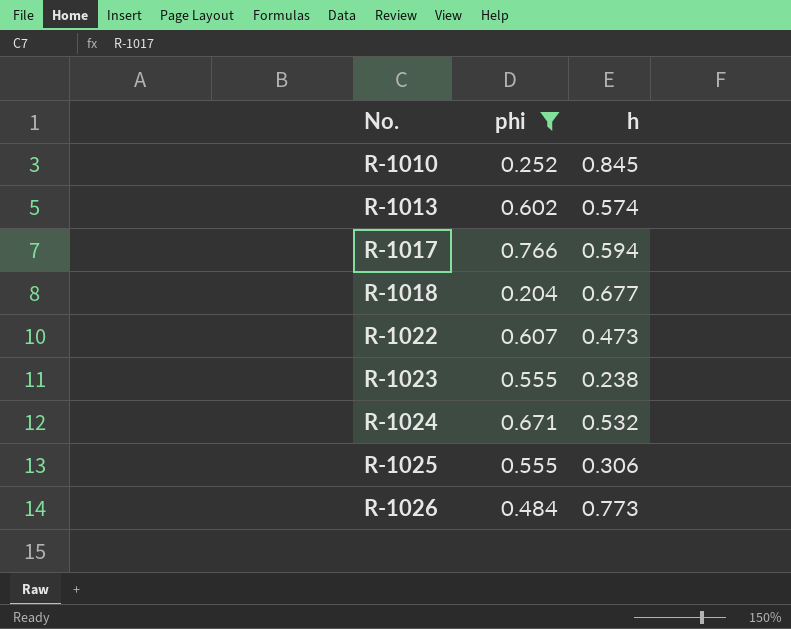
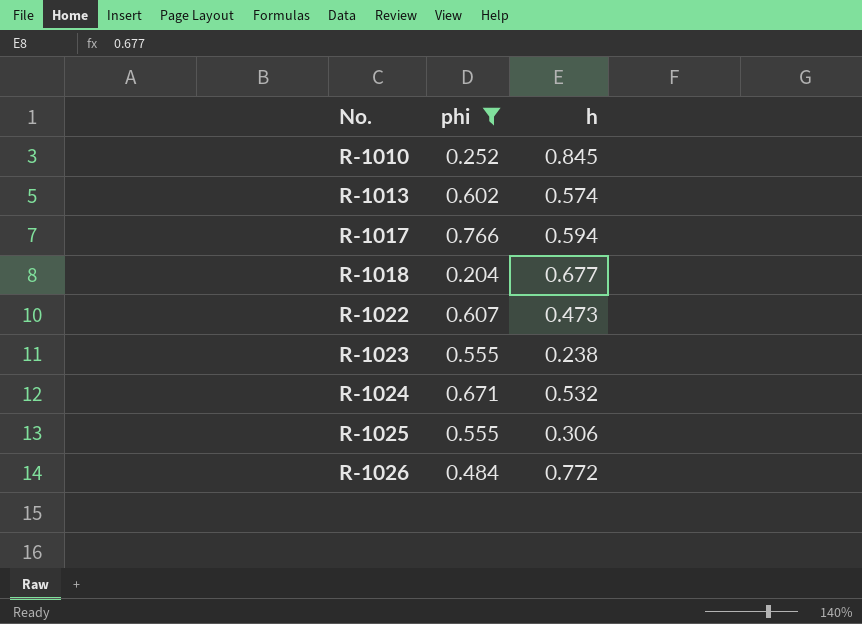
R-1026 | h: 0.773 -> 0.772

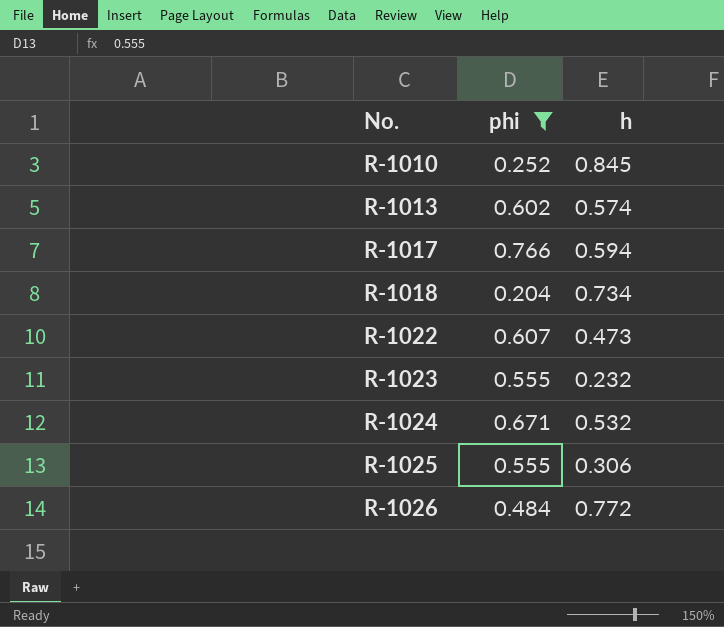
R-1018 | h: 0.677 -> 0.734
R-1023 | h: 0.238 -> 0.232

